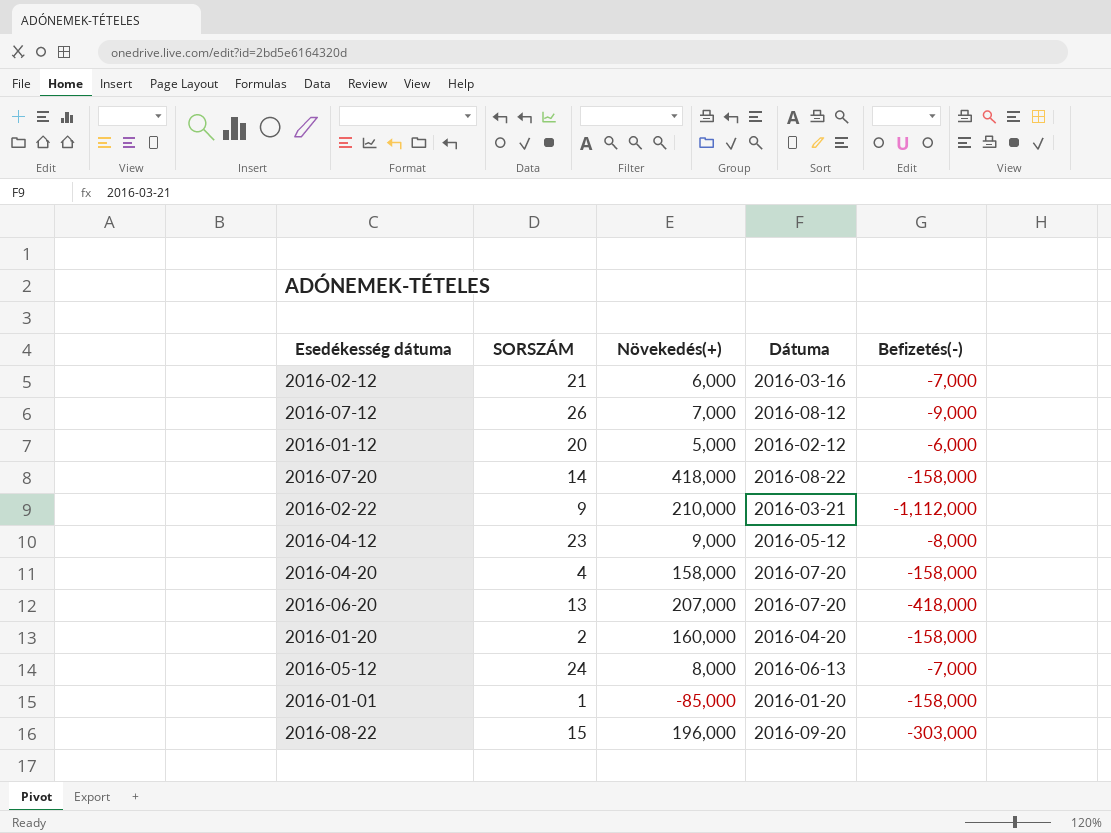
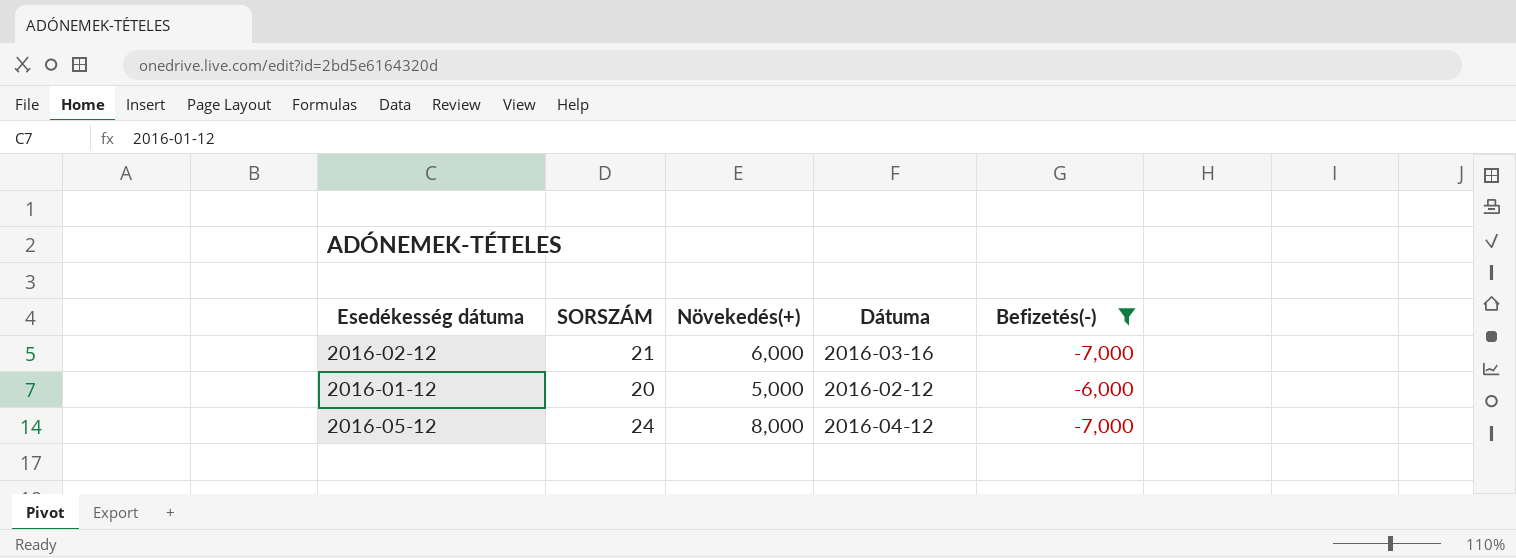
filter: none -> Befizetés(-) >= -7,000
2016-05-12 | Dátuma: 2016-06-13 -> 2016-04-12

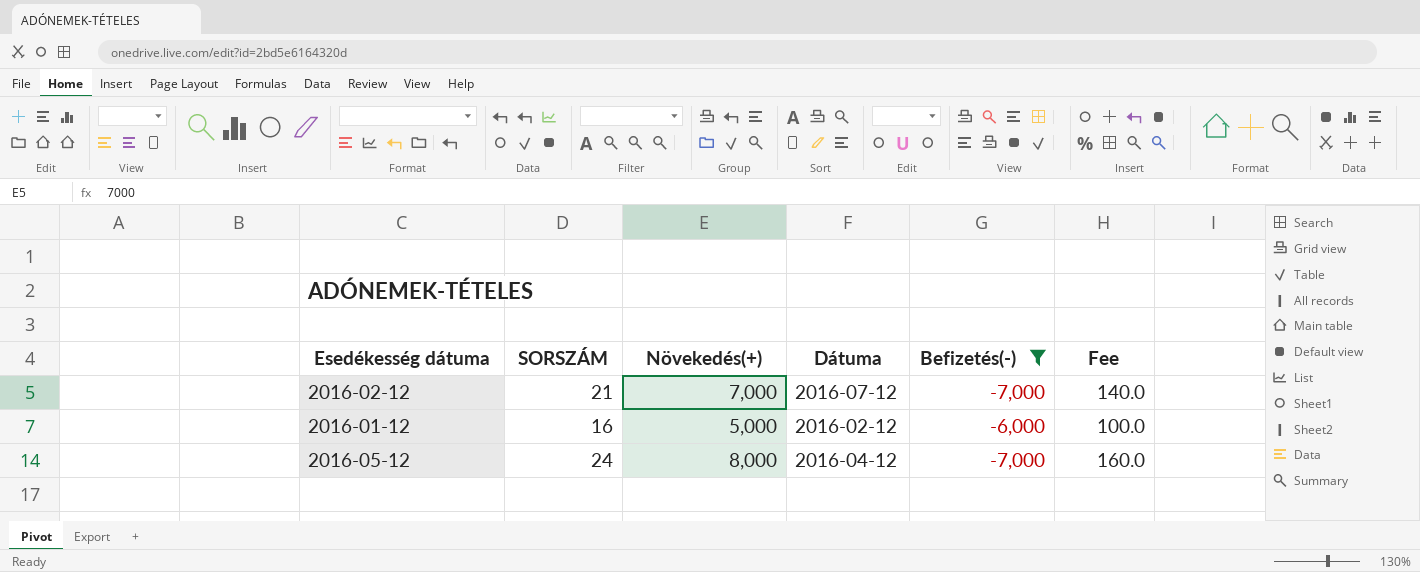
column Fee | formula: none -> [Növekedés(+)] * 0.02
2016-02-12 | Növekedés(+): 6,000 -> 7,000
2016-02-12 | Dátuma: 2016-03-16 -> 2016-07-12
2016-01-12 | SORSZÁM: 20 -> 16

